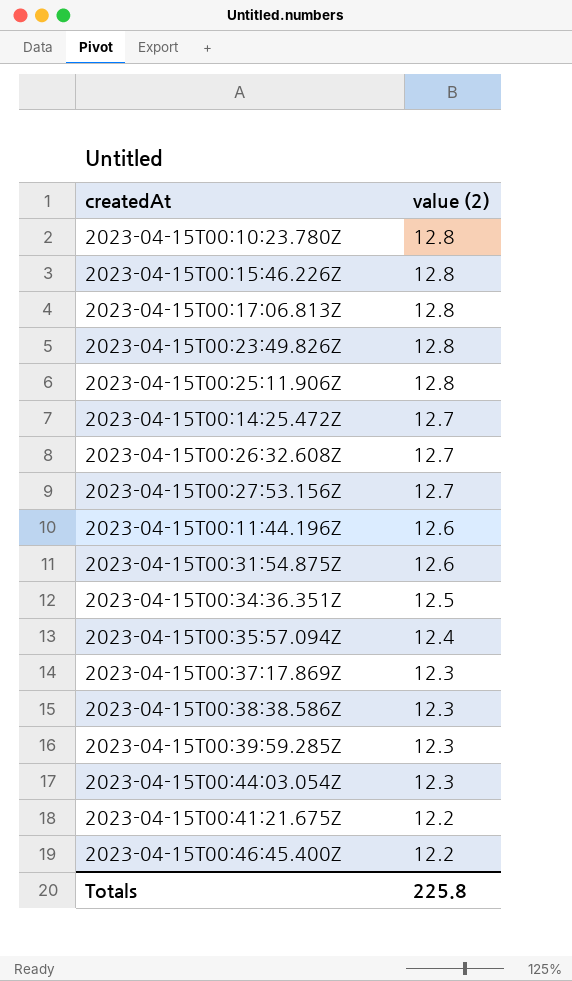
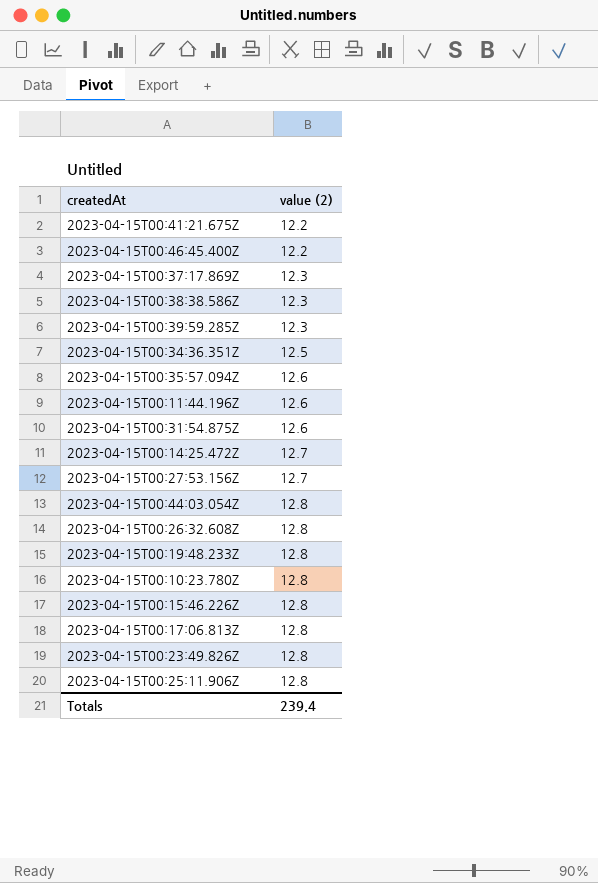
row order: value (2) descending -> value (2) ascending
2023-04-15T00:35:57.094Z | value (2): 12.4 -> 12.6
2023-04-15T00:44:03.054Z | value (2): 12.3 -> 12.8
2023-04-15T00:26:32.608Z | value (2): 12.7 -> 12.8
row 2023-04-15T00:19:48.233Z: none -> 12.8
Totals | value (2): 225.8 -> 239.4

